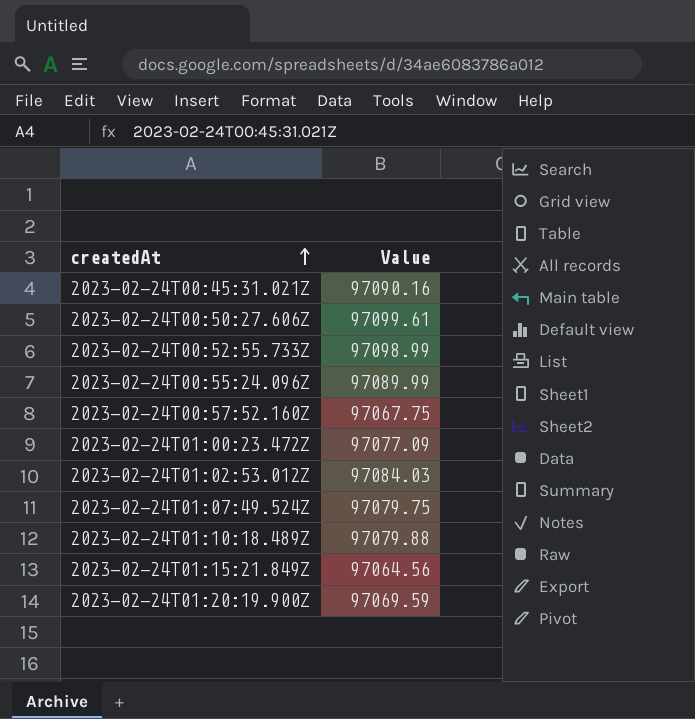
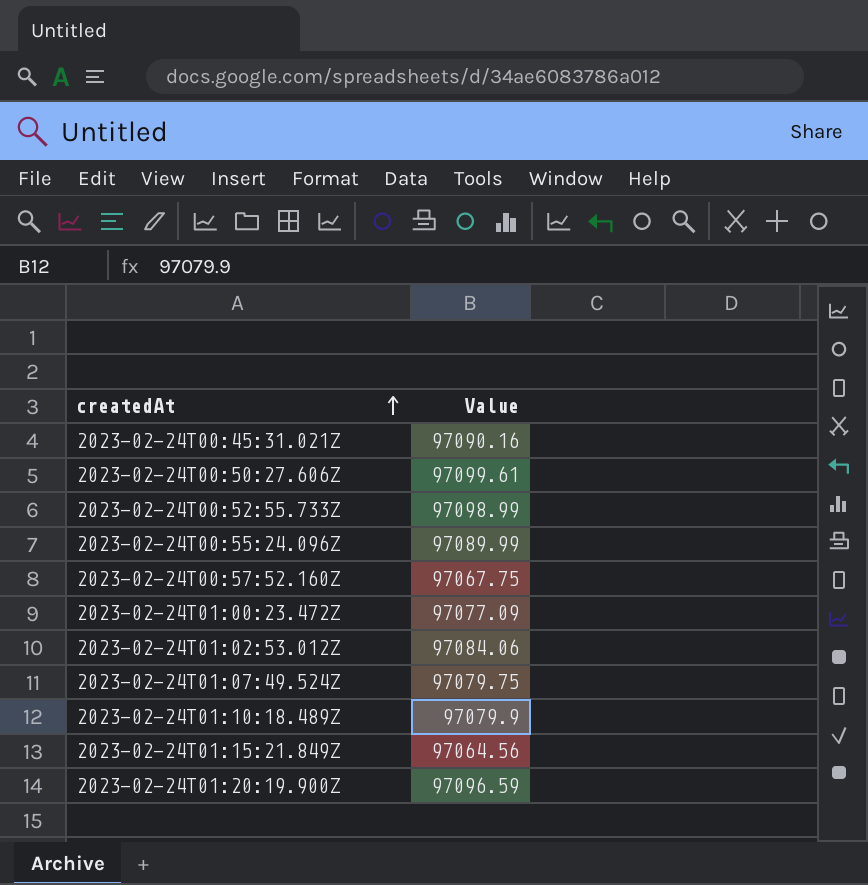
2023-02-24T01:02:53.012Z | Value: 97084.03 -> 97084.06
2023-02-24T01:10:18.489Z | Value: 97079.88 -> 97079.9
2023-02-24T01:20:19.900Z | Value: 97069.59 -> 97096.59

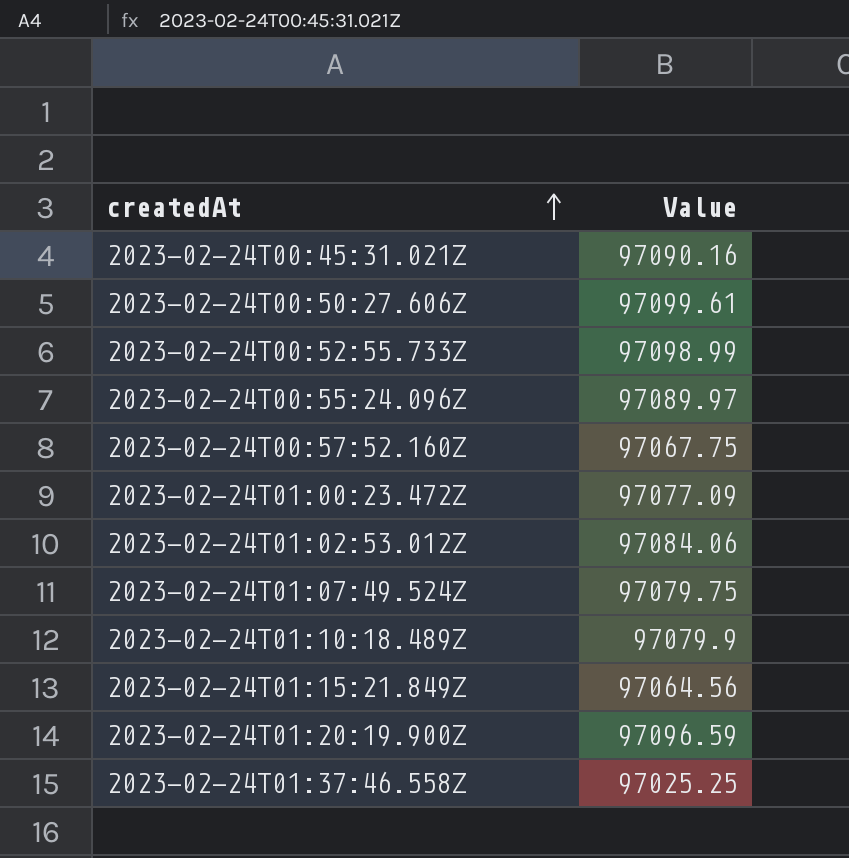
2023-02-24T00:55:24.096Z | Value: 97089.99 -> 97089.97
row 2023-02-24T01:37:46.558Z: none -> 97025.25

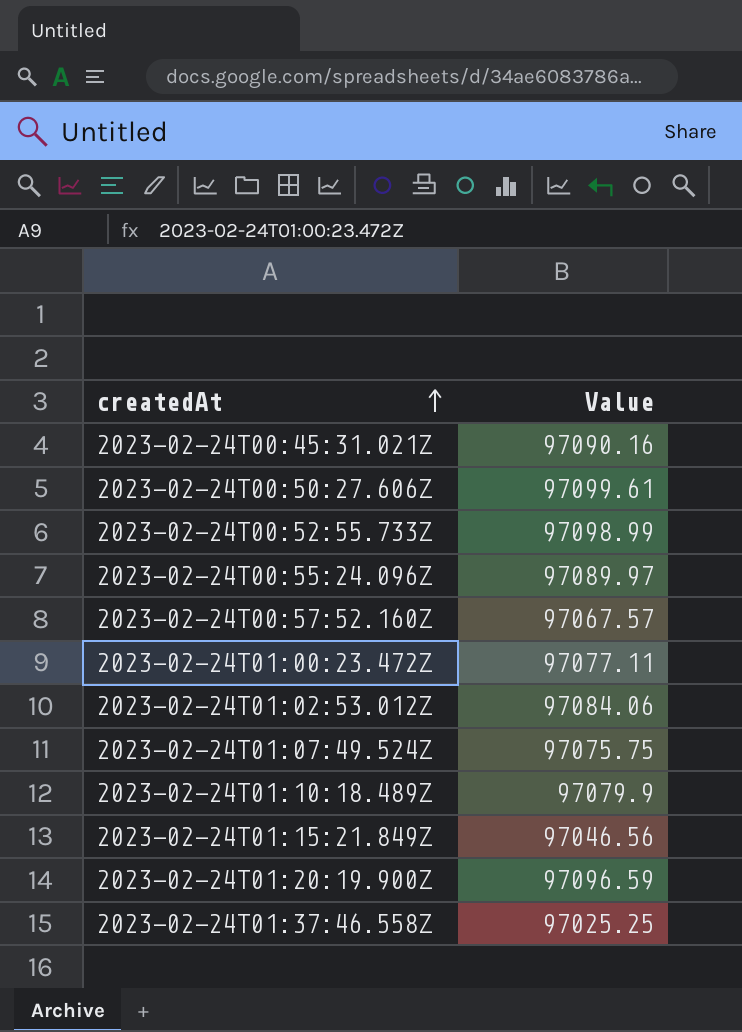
2023-02-24T00:57:52.160Z | Value: 97067.75 -> 97067.57
2023-02-24T01:00:23.472Z | Value: 97077.09 -> 97077.11
2023-02-24T01:07:49.524Z | Value: 97079.75 -> 97075.75
2023-02-24T01:15:21.849Z | Value: 97064.56 -> 97046.56

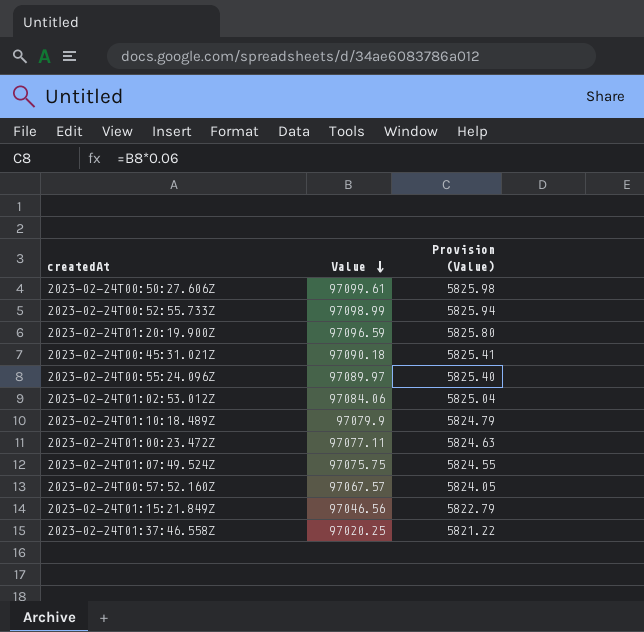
row order: createdAt ascending -> Value descending
column Provision (Value) | formula: none -> [Value] * 0.06
2023-02-24T00:45:31.021Z | Value: 97090.16 -> 97090.18
2023-02-24T01:37:46.558Z | Value: 97025.25 -> 97020.25

